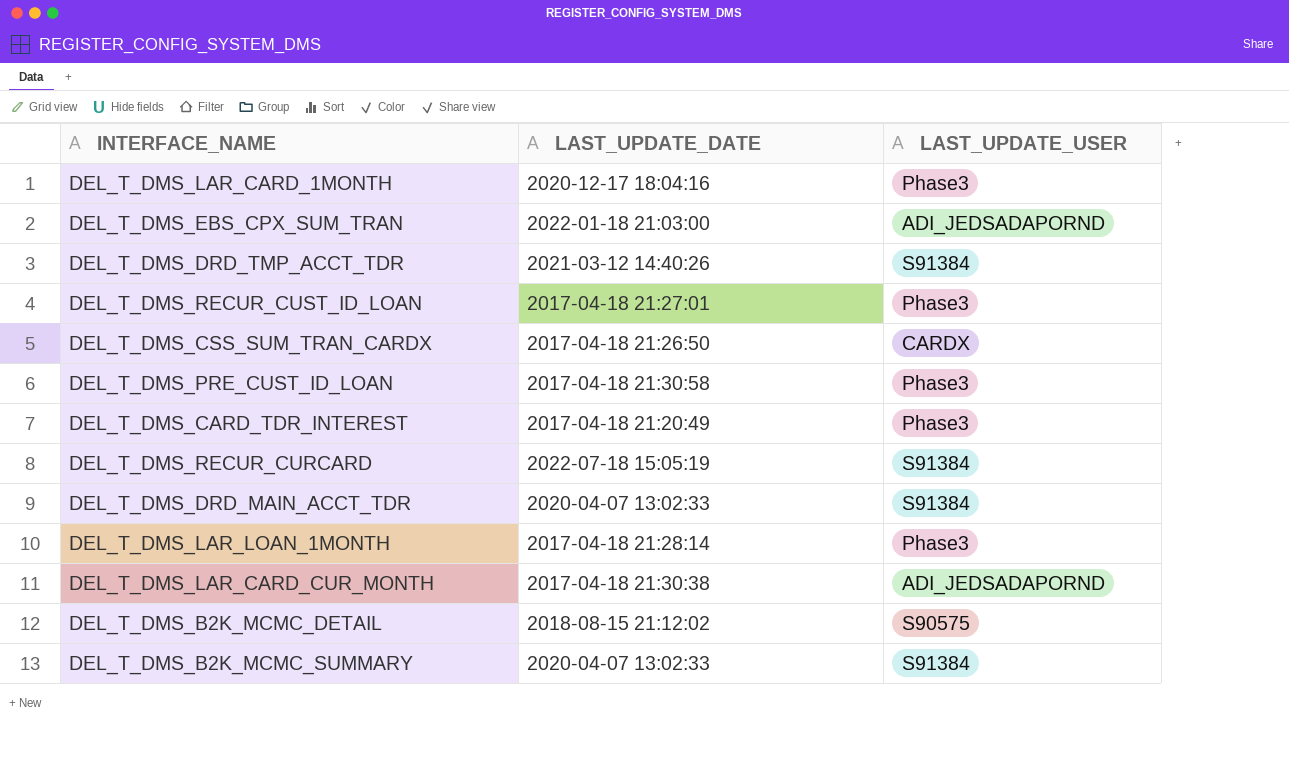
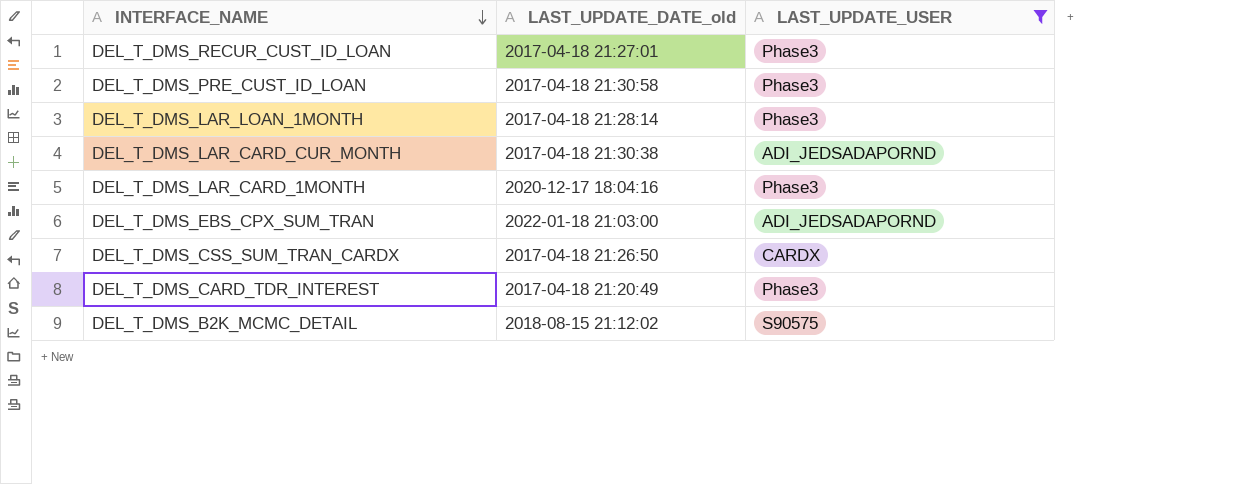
filter: none -> LAST_UPDATE_USER != S91384
row order: none -> INTERFACE_NAME descending
column name: LAST_UPDATE_DATE -> LAST_UPDATE_DATE_old

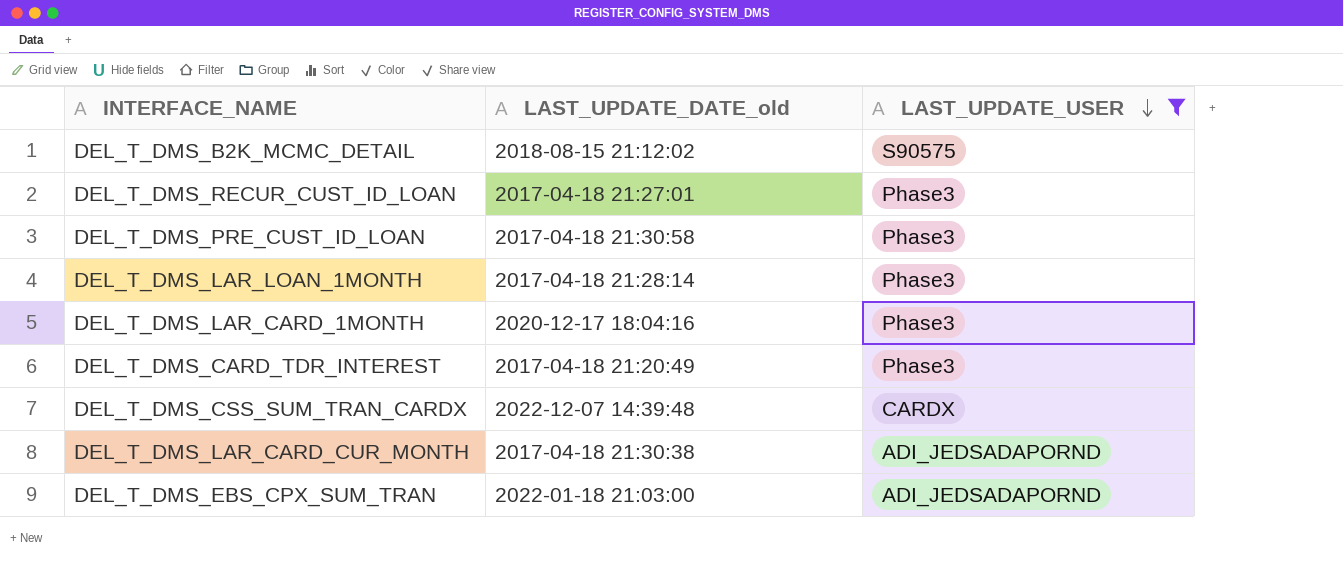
row order: INTERFACE_NAME descending -> LAST_UPDATE_USER descending
DEL_T_DMS_CSS_SUM_TRAN_CARDX | LAST_UPDATE_DATE_old: 2017-04-18 21:26:50 -> 2022-12-07 14:39:48

